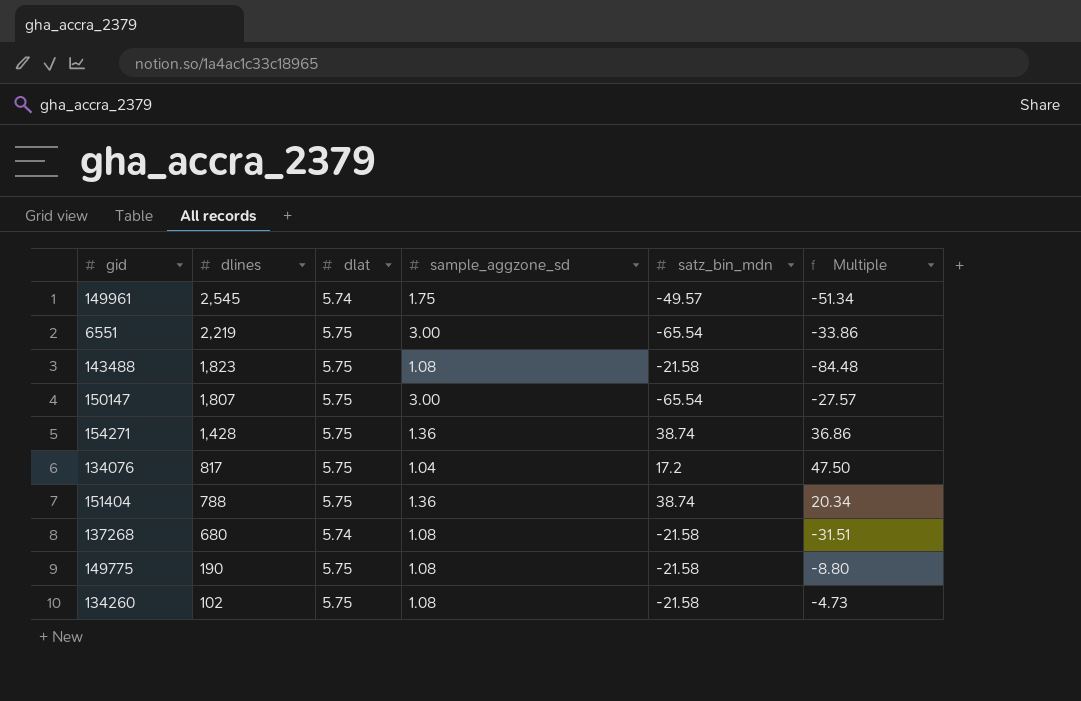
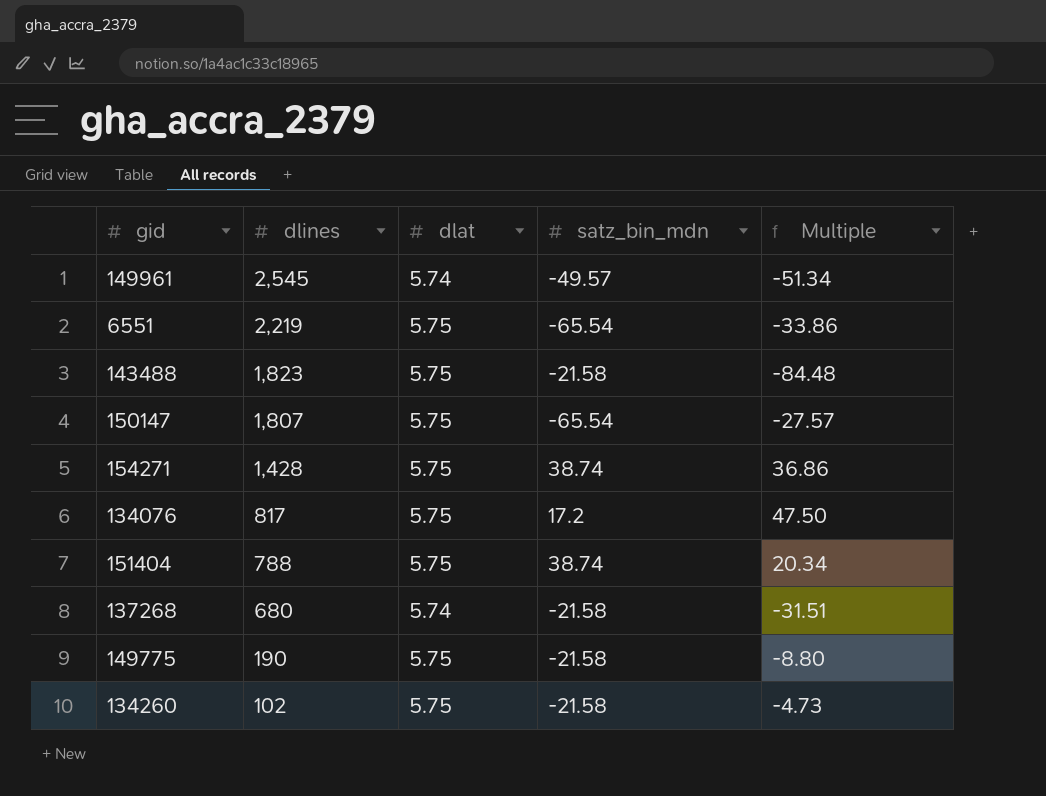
column sample_aggzone_sd | position: 4 -> none

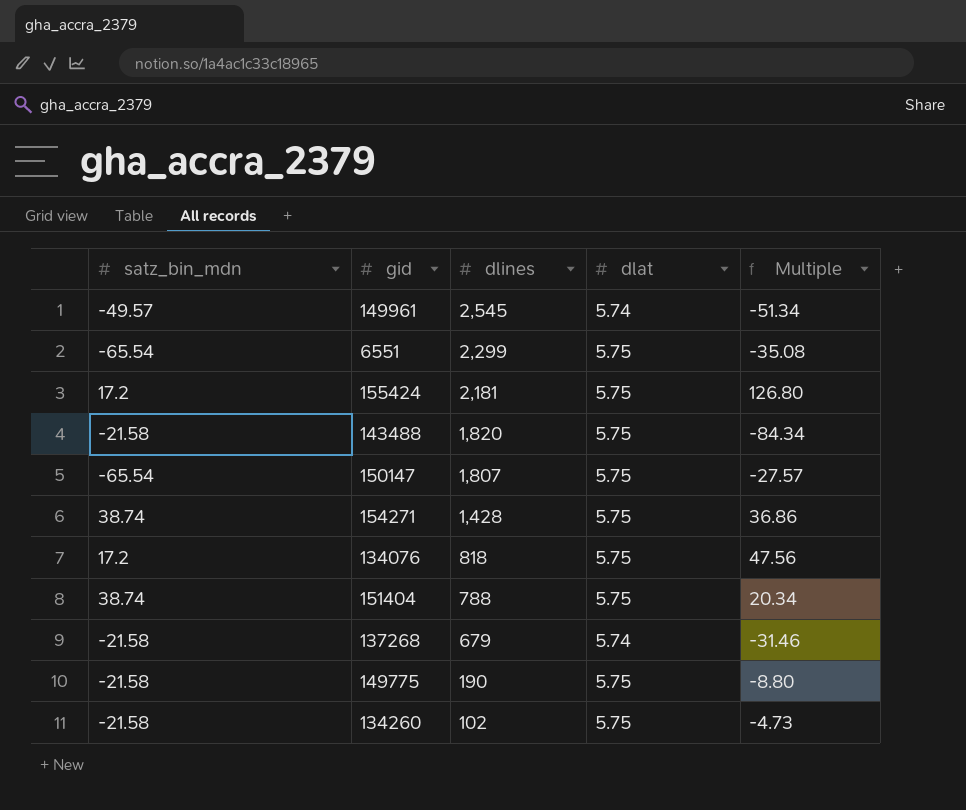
column satz_bin_mdn | position: 4 -> 1
6551 | dlines: 2,219 -> 2,299
6551 | Multiple: -33.86 -> -35.08
row 155424: none -> 17.2 | 2,181 | 5.75 | 126.80
143488 | dlines: 1,823 -> 1,820
143488 | Multiple: -84.48 -> -84.34
134076 | dlines: 817 -> 818
134076 | Multiple: 47.50 -> 47.56
137268 | dlines: 680 -> 679
137268 | Multiple: -31.51 -> -31.46

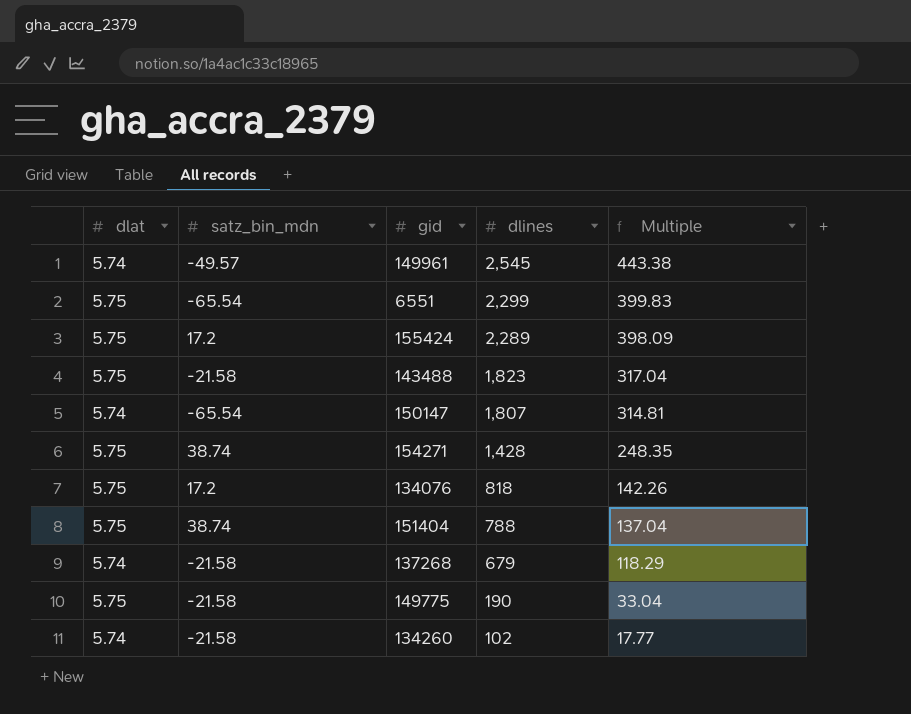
column dlat | position: 4 -> 1
column Multiple | formula: [dlines] / [satz_bin_mdn] -> [dlines] / [dlat]
155424 | dlines: 2,181 -> 2,289
143488 | dlines: 1,820 -> 1,823
150147 | dlat: 5.75 -> 5.74
134260 | dlat: 5.75 -> 5.74

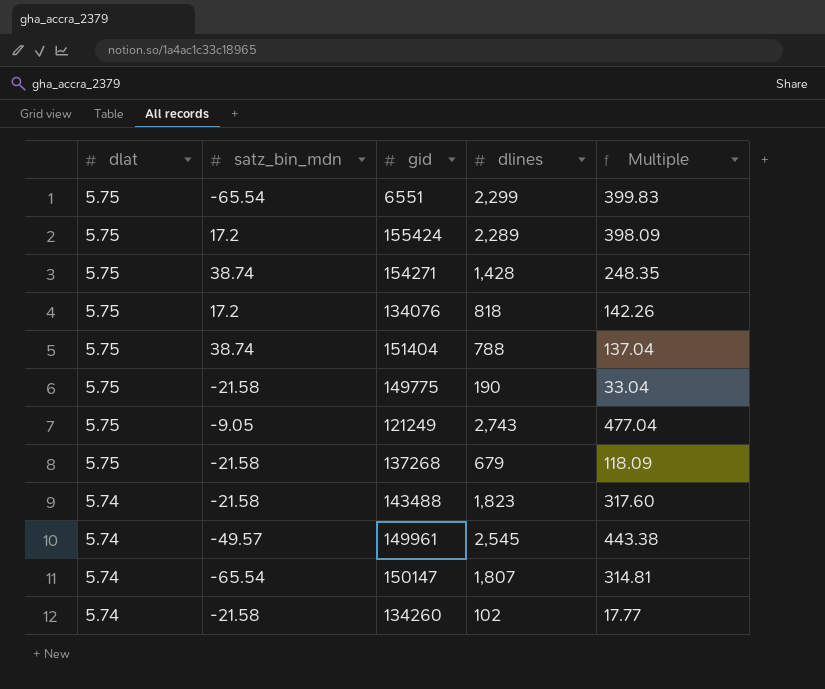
row order: dlines descending -> dlat descending
row 121249: none -> 5.75 | -9.05 | 2,743 | 477.04
137268 | dlat: 5.74 -> 5.75
137268 | Multiple: 118.29 -> 118.09
143488 | dlat: 5.75 -> 5.74
143488 | Multiple: 317.04 -> 317.60

